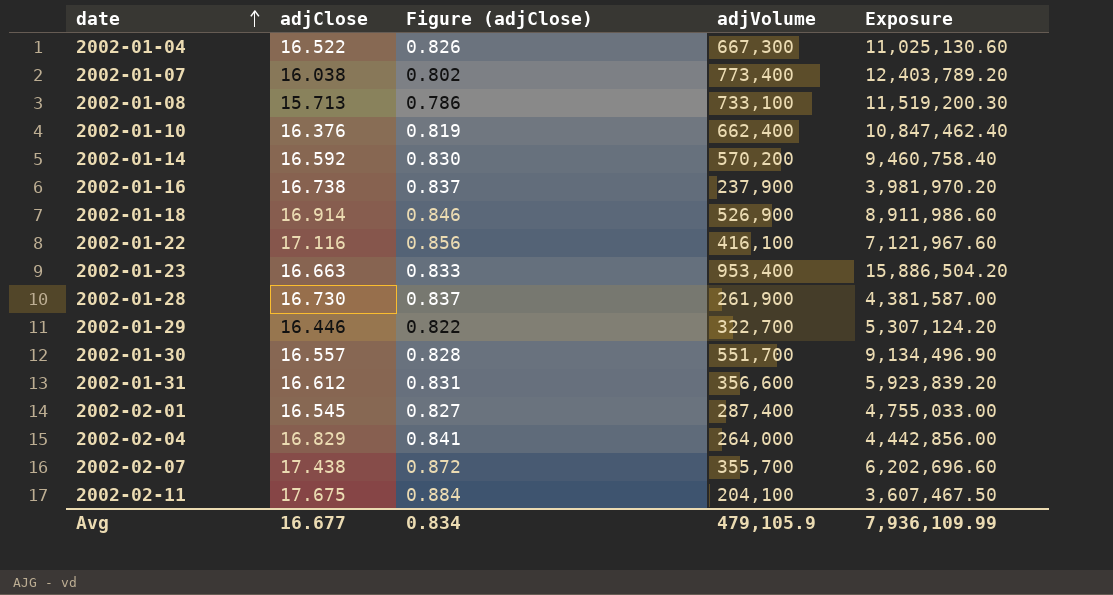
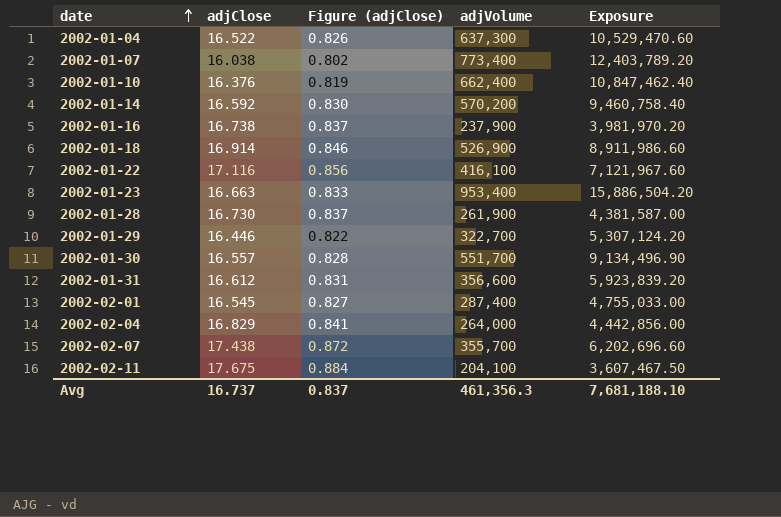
row 2002-01-08: 15.713 | 0.786 | 733,100 | 11,519,200.30 -> none
2002-01-04 | adjVolume: 667,300 -> 637,300
2002-01-04 | Exposure: 11,025,130.60 -> 10,529,470.60
Avg | adjClose: 16.677 -> 16.737
Avg | Figure (adjClose): 0.834 -> 0.837
Avg | adjVolume: 479,105.9 -> 461,356.3
Avg | Exposure: 7,936,109.99 -> 7,681,188.10

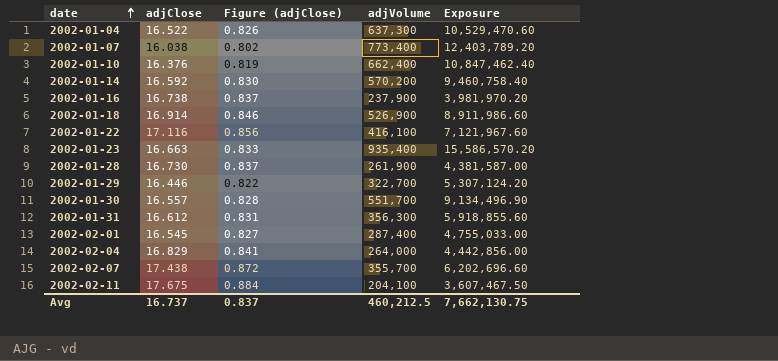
2002-01-23 | adjVolume: 953,400 -> 935,400
2002-01-23 | Exposure: 15,886,504.20 -> 15,586,570.20
2002-01-31 | adjVolume: 356,600 -> 356,300
2002-01-31 | Exposure: 5,923,839.20 -> 5,918,855.60
Avg | adjVolume: 461,356.3 -> 460,212.5
Avg | Exposure: 7,681,188.10 -> 7,662,130.75

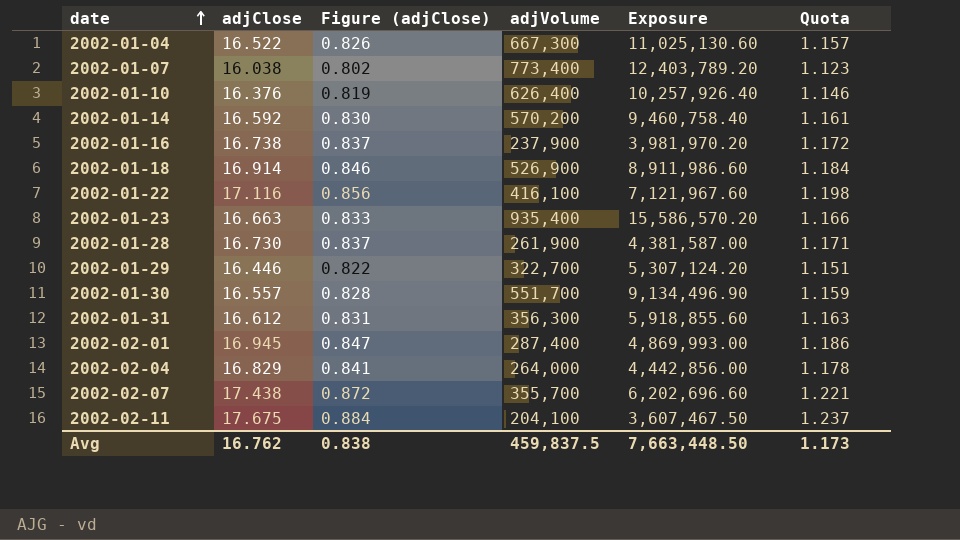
column Quota | formula: none -> [adjClose] * 0.07
2002-01-04 | adjVolume: 637,300 -> 667,300
2002-01-04 | Exposure: 10,529,470.60 -> 11,025,130.60
2002-01-10 | adjVolume: 662,400 -> 626,400
2002-01-10 | Exposure: 10,847,462.40 -> 10,257,926.40
2002-02-01 | adjClose: 16.545 -> 16.945
2002-02-01 | Figure (adjClose): 0.827 -> 0.847
2002-02-01 | Exposure: 4,755,033.00 -> 4,869,993.00
Avg | adjClose: 16.737 -> 16.762
Avg | Figure (adjClose): 0.837 -> 0.838
Avg | adjVolume: 460,212.5 -> 459,837.5
Avg | Exposure: 7,662,130.75 -> 7,663,448.50

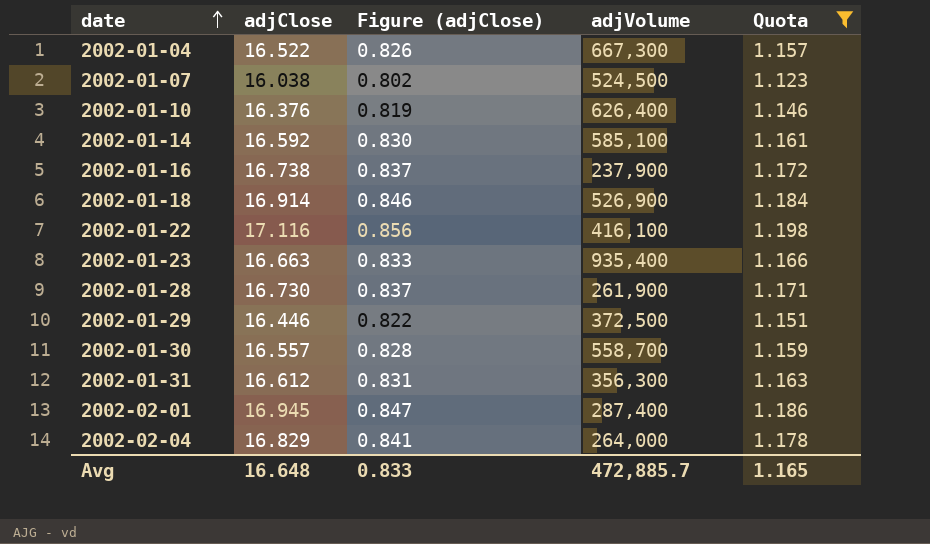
filter: none -> Quota <= 1.198
column Exposure | formula: [adjClose] * [adjVolume] -> none
2002-01-07 | adjVolume: 773,400 -> 524,500
2002-01-14 | adjVolume: 570,200 -> 585,100
2002-01-29 | adjVolume: 322,700 -> 372,500
2002-01-30 | adjVolume: 551,700 -> 558,700
Avg | adjClose: 16.762 -> 16.648
Avg | Figure (adjClose): 0.838 -> 0.833
Avg | adjVolume: 459,837.5 -> 472,885.7
Avg | Quota: 1.173 -> 1.165

